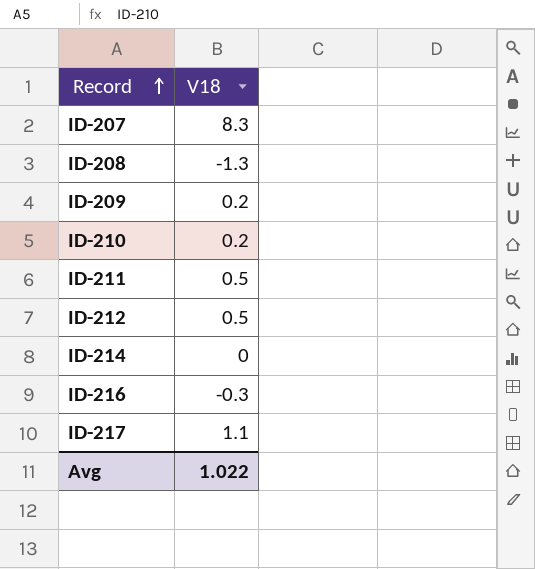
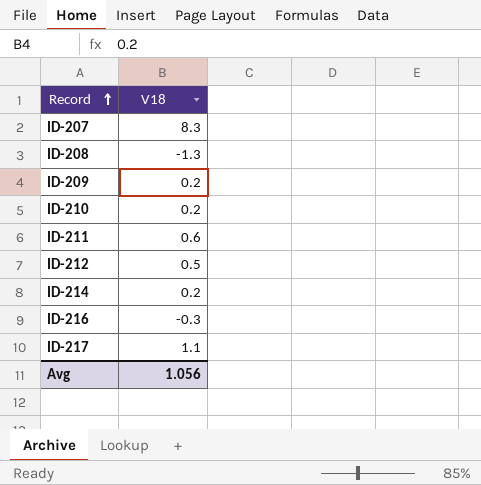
ID-211 | V18: 0.5 -> 0.6
ID-214 | V18: 0 -> 0.2
Avg | V18: 1.022 -> 1.056

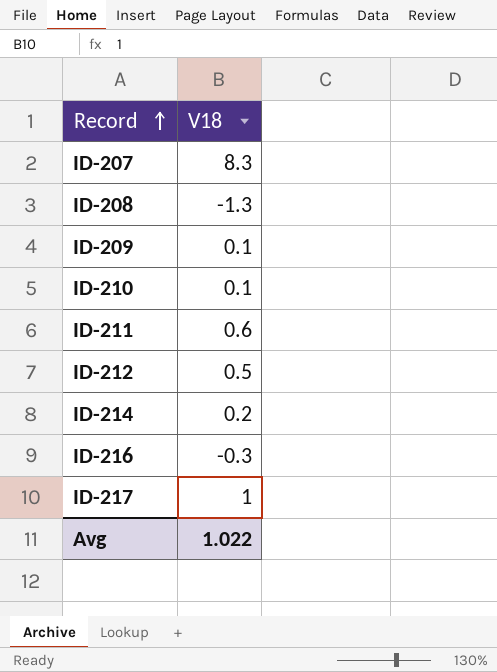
ID-209 | V18: 0.2 -> 0.1
ID-210 | V18: 0.2 -> 0.1
ID-217 | V18: 1.1 -> 1
Avg | V18: 1.056 -> 1.022

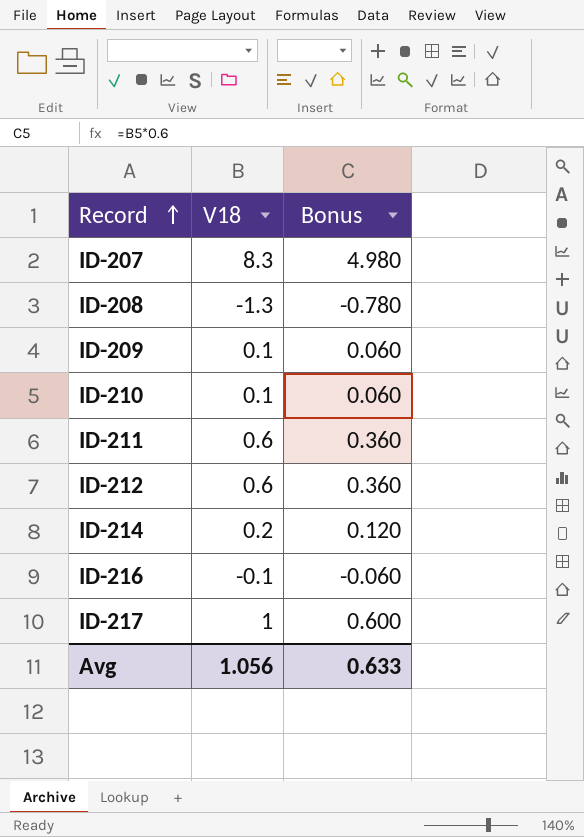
column Bonus | formula: none -> [V18] * 0.6
ID-212 | V18: 0.5 -> 0.6
ID-216 | V18: -0.3 -> -0.1
Avg | V18: 1.022 -> 1.056

